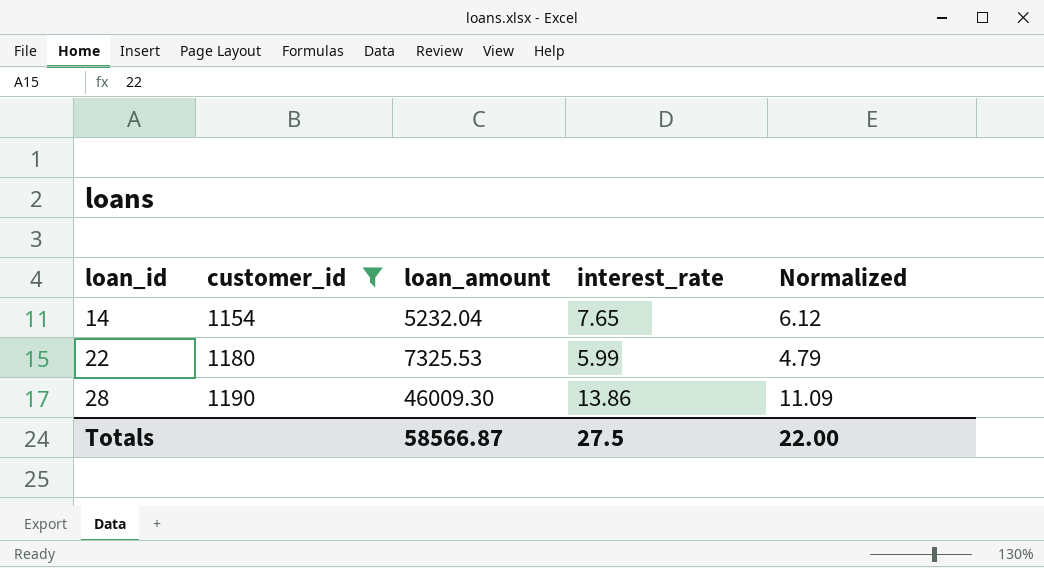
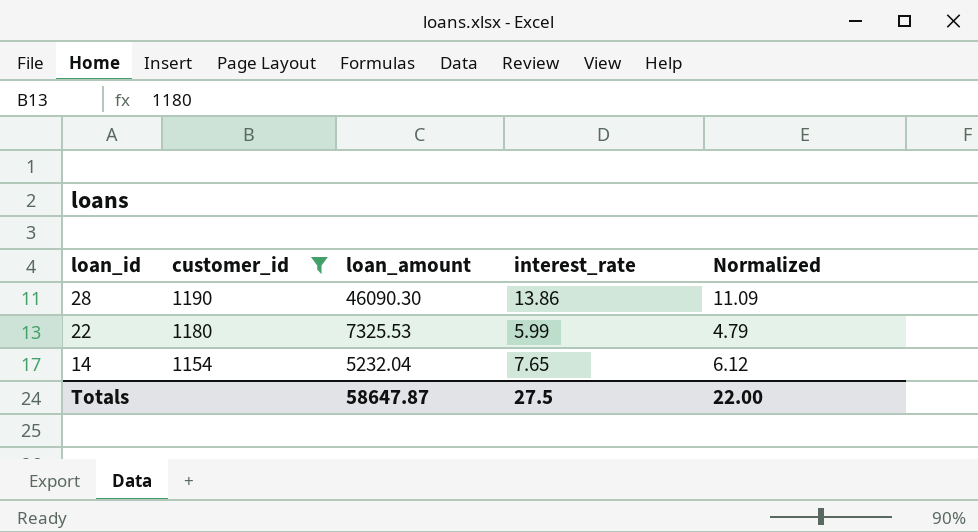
row order: loan_id ascending -> loan_id descending
28 | loan_amount: 46009.30 -> 46090.30
Totals | loan_amount: 58566.87 -> 58647.87

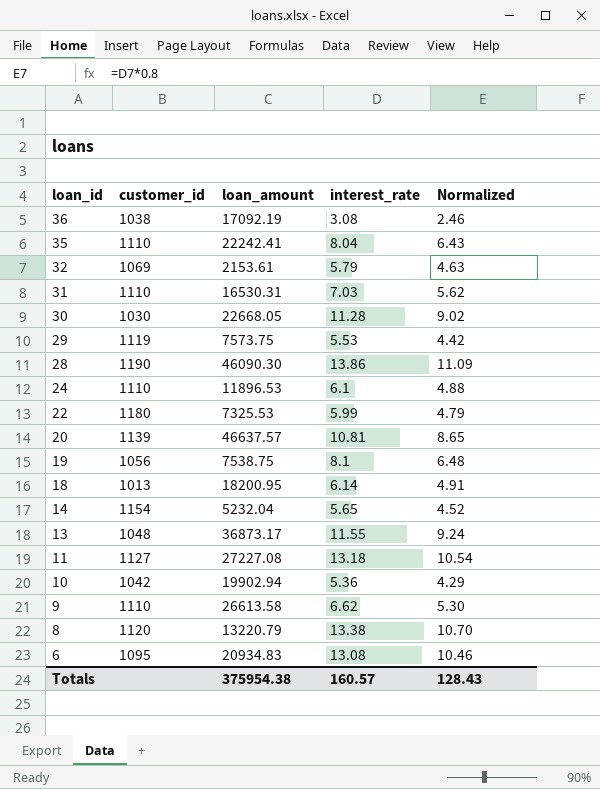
filter: customer_id >= 1154 -> none
14 | interest_rate: 7.65 -> 5.65
14 | Normalized: 6.12 -> 4.52
Totals | loan_amount: 58647.87 -> 375954.38
Totals | interest_rate: 27.5 -> 160.57
Totals | Normalized: 22.00 -> 128.43

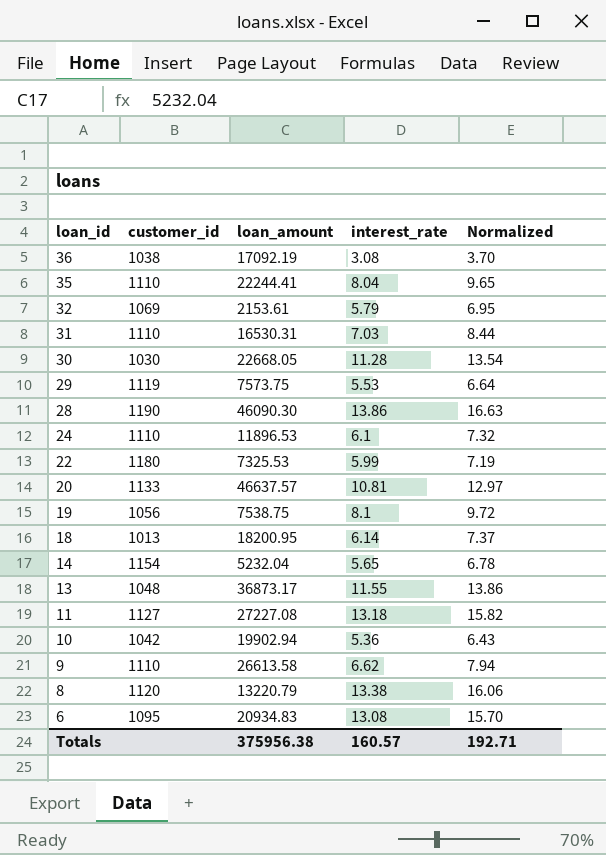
column Normalized | formula: [interest_rate] * 0.8 -> [interest_rate] * 1.2
35 | loan_amount: 22242.41 -> 22244.41
20 | customer_id: 1139 -> 1133
Totals | loan_amount: 375954.38 -> 375956.38
Totals | Normalized: 128.43 -> 192.71

